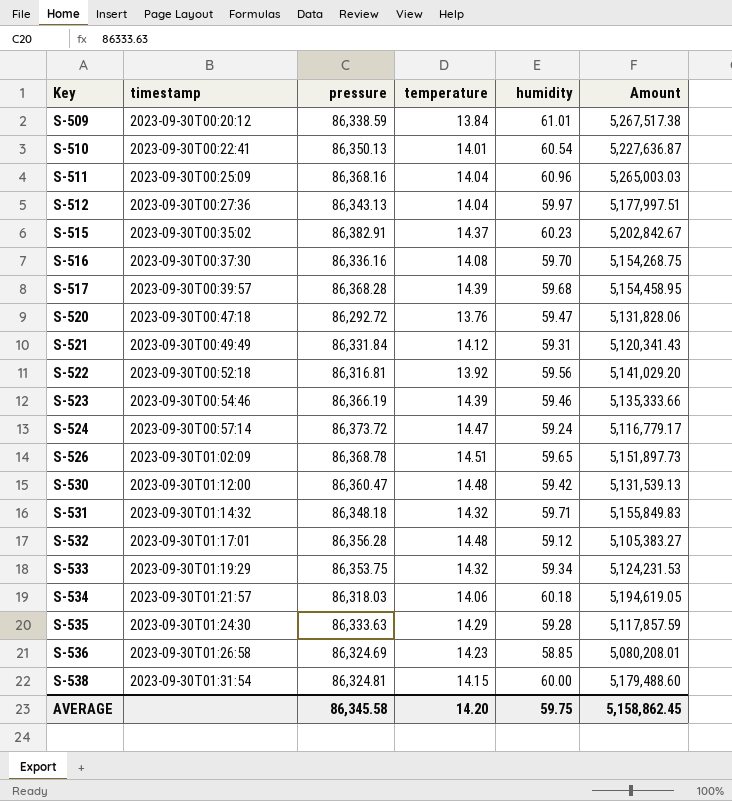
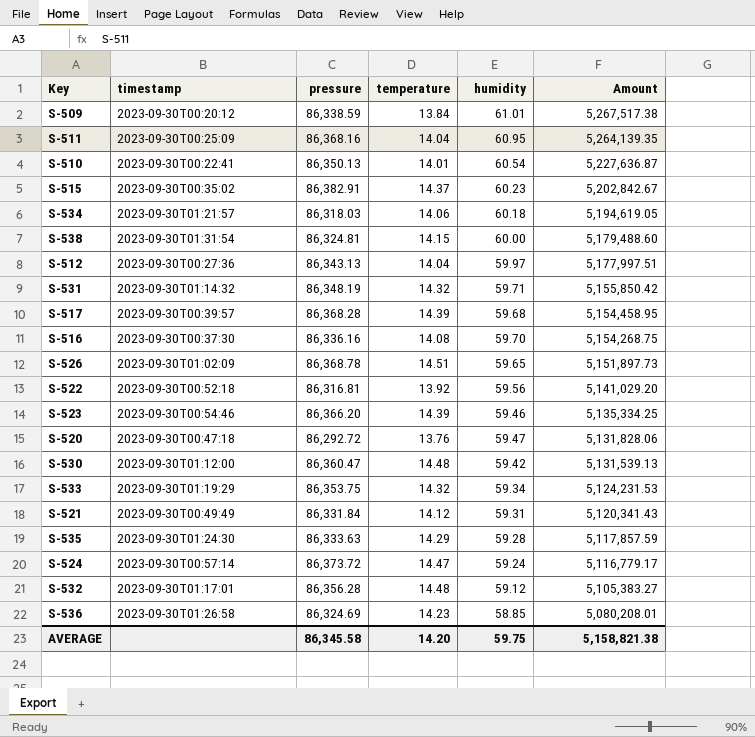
row order: Key ascending -> Amount descending
S-511 | humidity: 60.96 -> 60.95
S-511 | Amount: 5,265,003.03 -> 5,264,139.35
S-531 | pressure: 86,348.18 -> 86,348.19
S-531 | Amount: 5,155,849.83 -> 5,155,850.42
S-523 | pressure: 86,366.19 -> 86,366.20
S-523 | Amount: 5,135,333.66 -> 5,135,334.25
AVERAGE | Amount: 5,158,862.45 -> 5,158,821.38

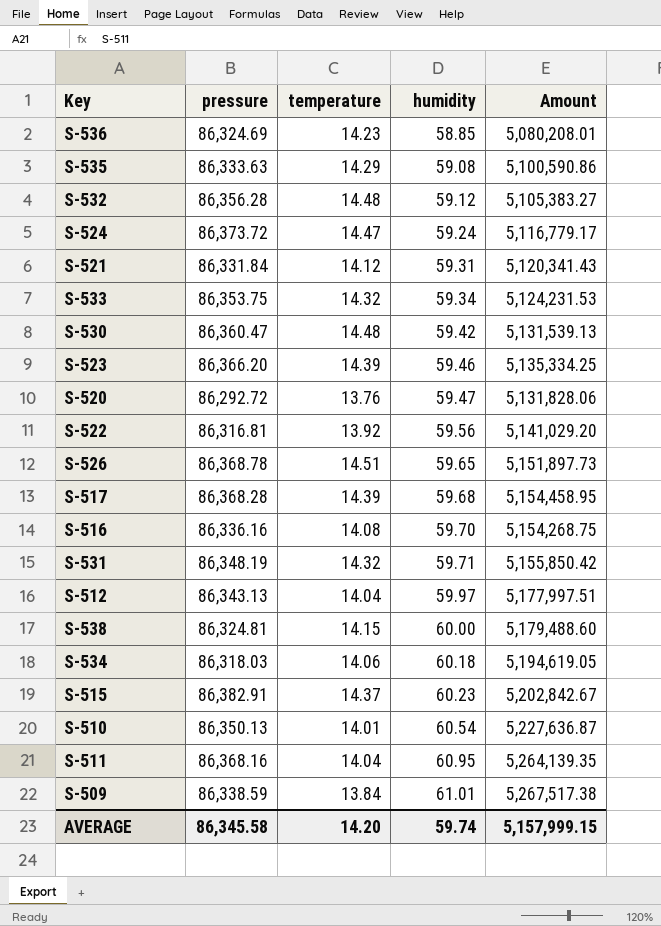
row order: Amount descending -> humidity ascending
column timestamp | position: 2 -> none
S-535 | humidity: 59.28 -> 59.08
S-535 | Amount: 5,117,857.59 -> 5,100,590.86
AVERAGE | humidity: 59.75 -> 59.74
AVERAGE | Amount: 5,158,821.38 -> 5,157,999.15

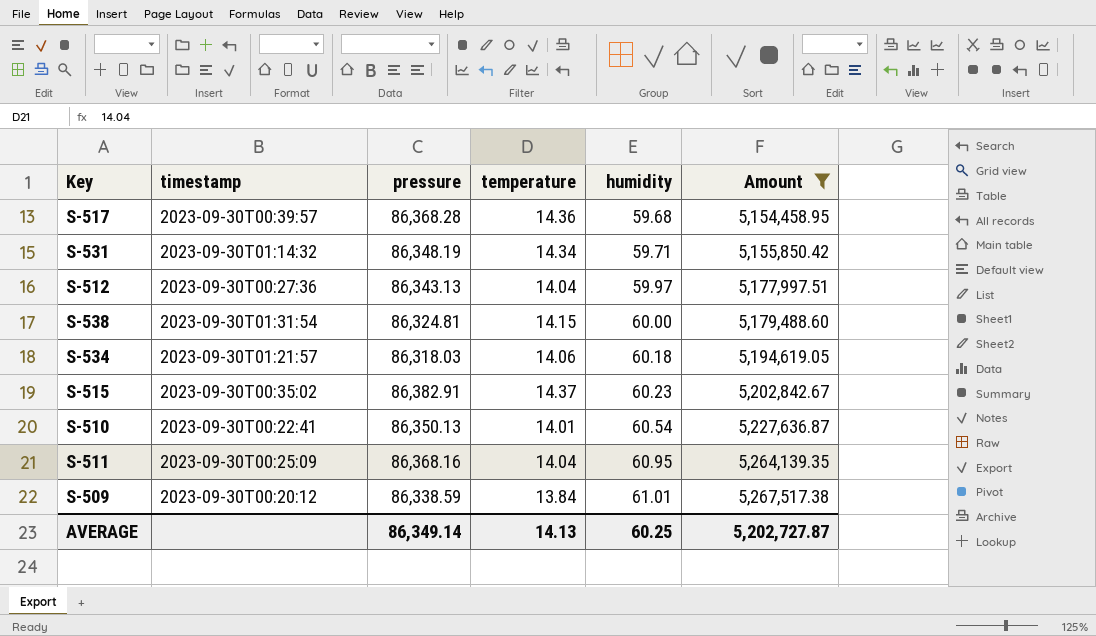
filter: none -> Amount >= 5,154,458.95
column timestamp | position: none -> 2
S-517 | temperature: 14.39 -> 14.36
S-531 | temperature: 14.32 -> 14.34
AVERAGE | pressure: 86,345.58 -> 86,349.14
AVERAGE | temperature: 14.20 -> 14.13
AVERAGE | humidity: 59.74 -> 60.25
AVERAGE | Amount: 5,157,999.15 -> 5,202,727.87

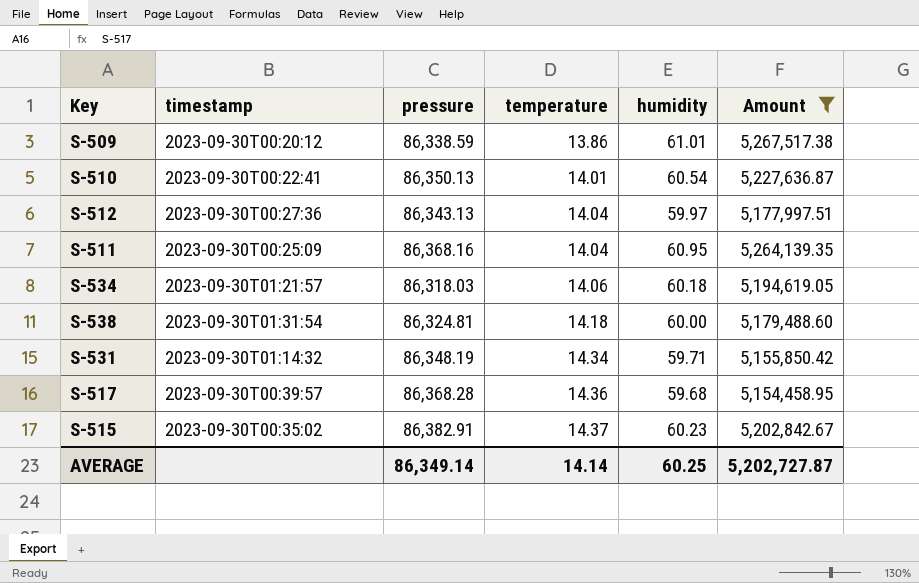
row order: humidity ascending -> temperature ascending
S-509 | temperature: 13.84 -> 13.86
S-538 | temperature: 14.15 -> 14.18
AVERAGE | temperature: 14.13 -> 14.14

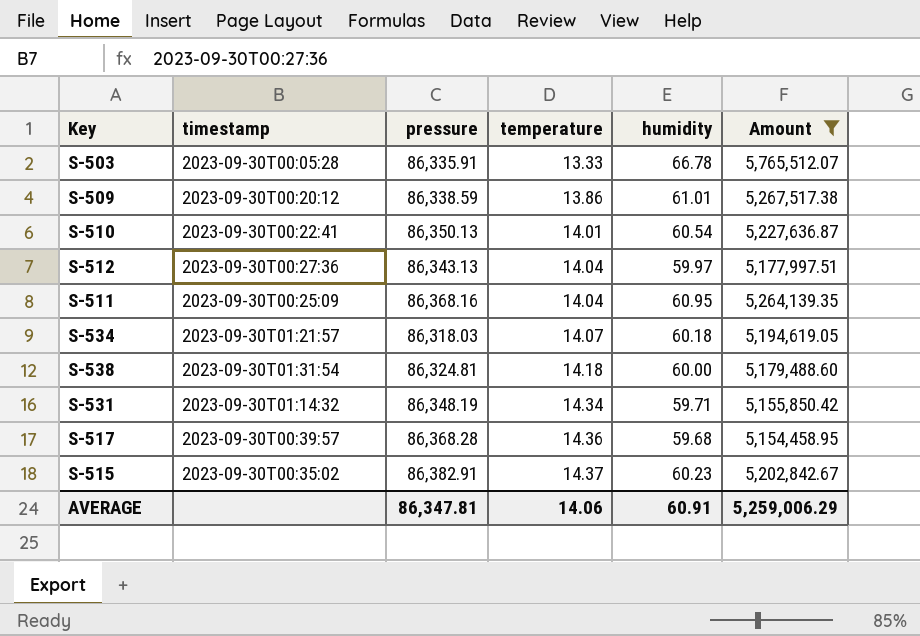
row S-503: none -> 2023-09-30T00:05:28 | 86,335.91 | 13.33 | 66.78 | 5,765,512.07
S-534 | temperature: 14.06 -> 14.07
AVERAGE | pressure: 86,349.14 -> 86,347.81
AVERAGE | temperature: 14.14 -> 14.06
AVERAGE | humidity: 60.25 -> 60.91
AVERAGE | Amount: 5,202,727.87 -> 5,259,006.29

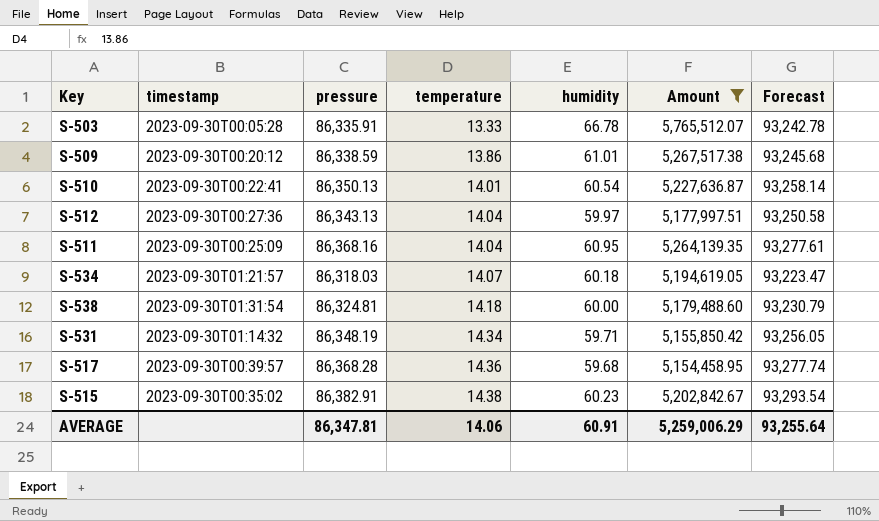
column Forecast | formula: none -> [pressure] * 1.08
S-515 | temperature: 14.37 -> 14.38

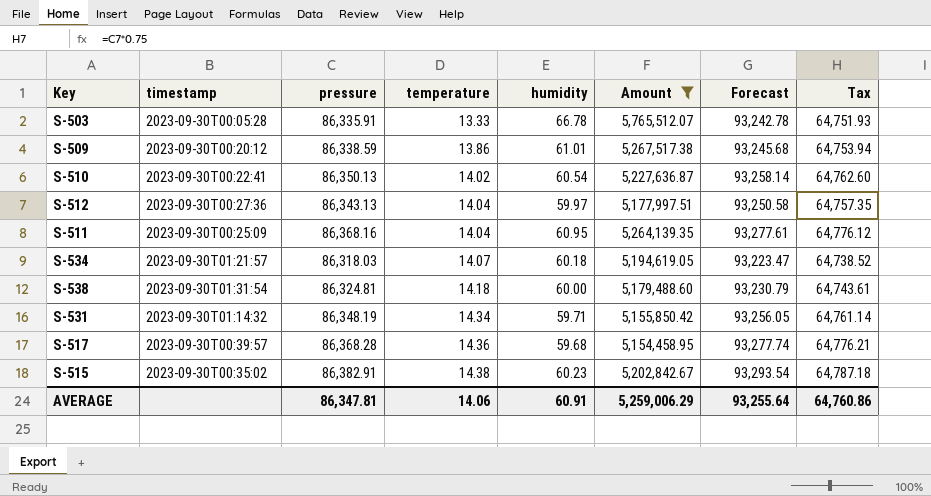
column Tax | formula: none -> [pressure] * 0.75
S-510 | temperature: 14.01 -> 14.02

